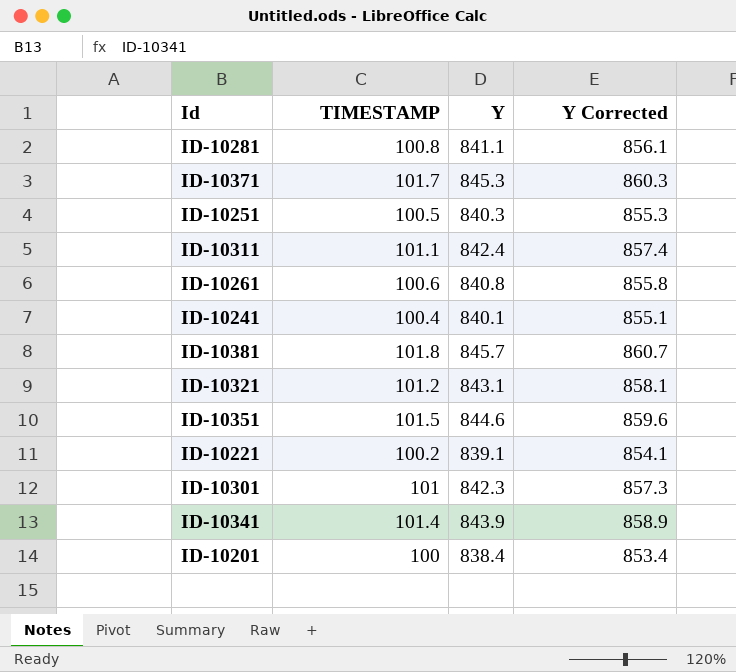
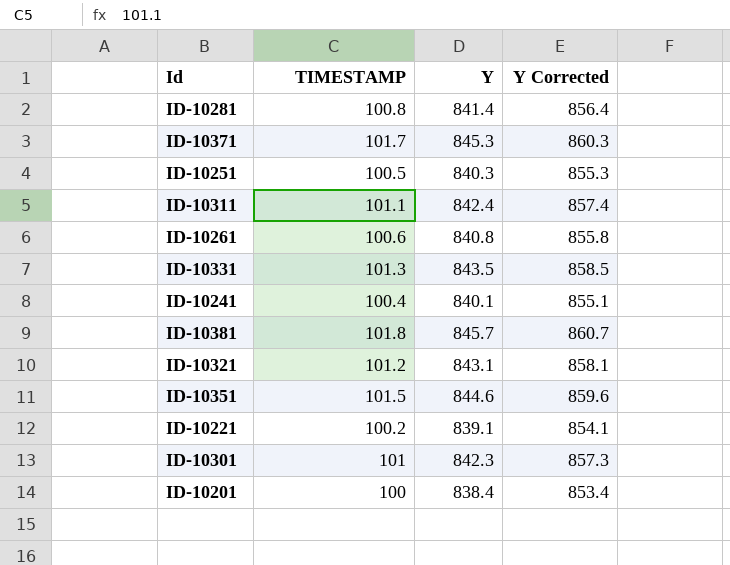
row ID-10341: 101.4 | 843.9 | 858.9 -> none
ID-10281 | Y: 841.1 -> 841.4
ID-10281 | Y Corrected: 856.1 -> 856.4
row ID-10331: none -> 101.3 | 843.5 | 858.5

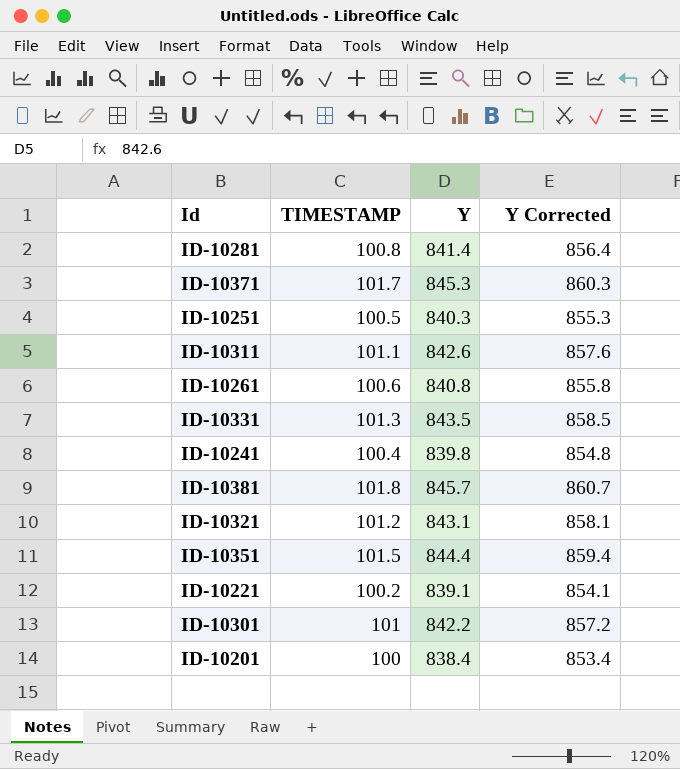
ID-10311 | Y: 842.4 -> 842.6
ID-10311 | Y Corrected: 857.4 -> 857.6
ID-10241 | Y: 840.1 -> 839.8
ID-10241 | Y Corrected: 855.1 -> 854.8
ID-10351 | Y: 844.6 -> 844.4
ID-10351 | Y Corrected: 859.6 -> 859.4
ID-10301 | Y: 842.3 -> 842.2
ID-10301 | Y Corrected: 857.3 -> 857.2

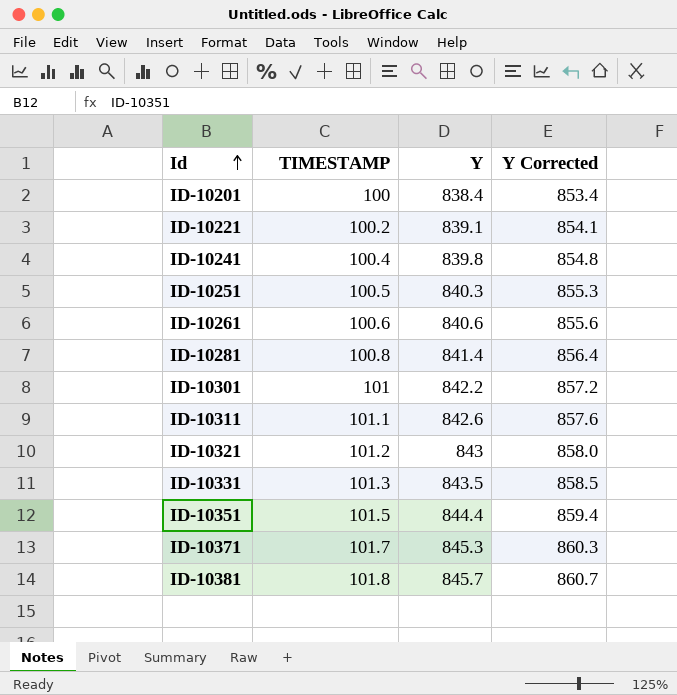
row order: none -> Id ascending
ID-10261 | Y: 840.8 -> 840.6
ID-10261 | Y Corrected: 855.8 -> 855.6
ID-10321 | Y: 843.1 -> 843
ID-10321 | Y Corrected: 858.1 -> 858.0

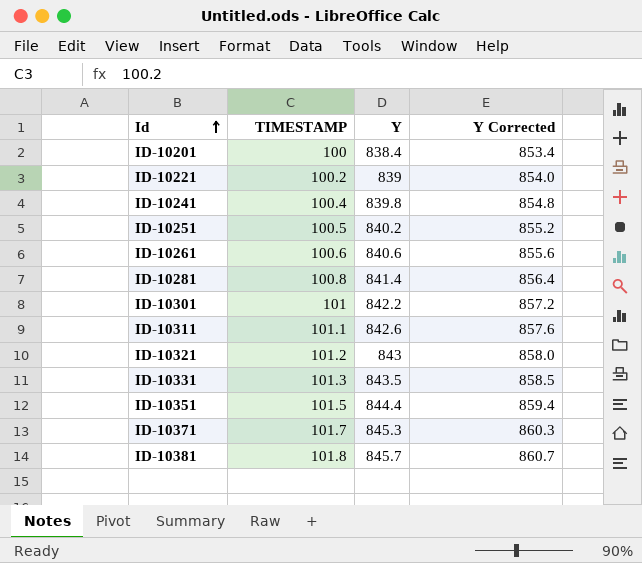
ID-10221 | Y: 839.1 -> 839
ID-10221 | Y Corrected: 854.1 -> 854.0
ID-10251 | Y: 840.3 -> 840.2
ID-10251 | Y Corrected: 855.3 -> 855.2

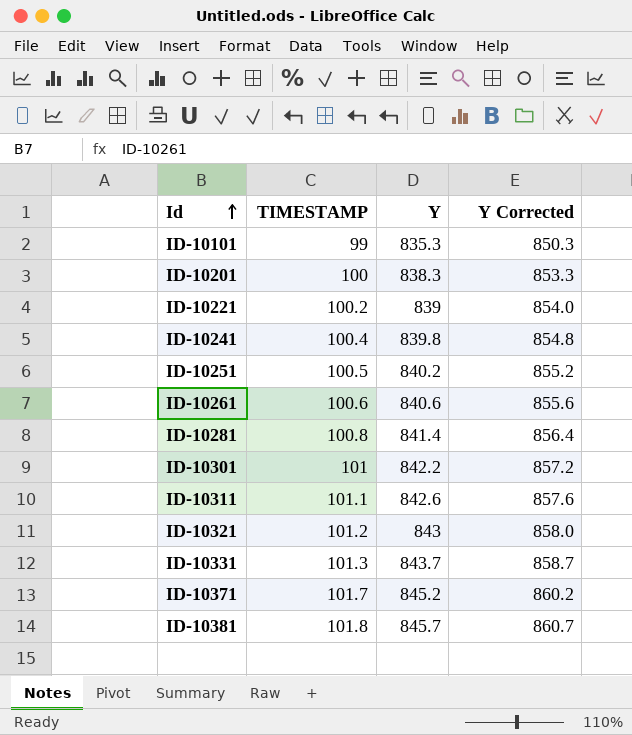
row ID-10351: 101.5 | 844.4 | 859.4 -> none
row ID-10101: none -> 99 | 835.3 | 850.3
ID-10201 | Y: 838.4 -> 838.3
ID-10201 | Y Corrected: 853.4 -> 853.3
ID-10331 | Y: 843.5 -> 843.7
ID-10331 | Y Corrected: 858.5 -> 858.7
ID-10371 | Y: 845.3 -> 845.2
ID-10371 | Y Corrected: 860.3 -> 860.2

